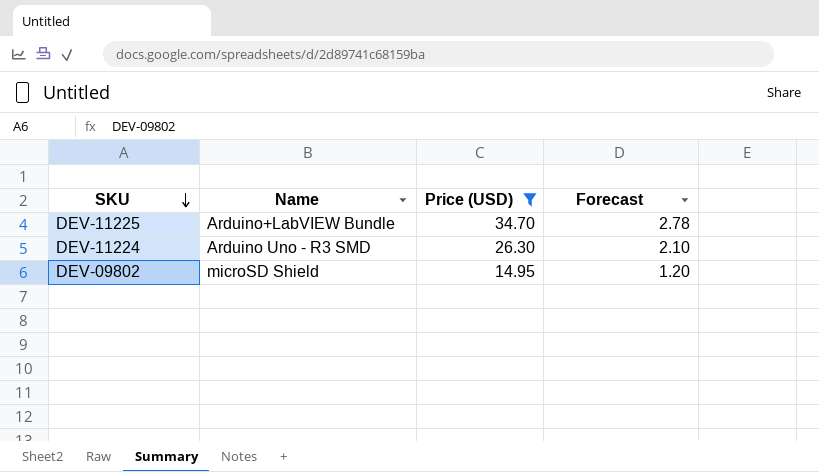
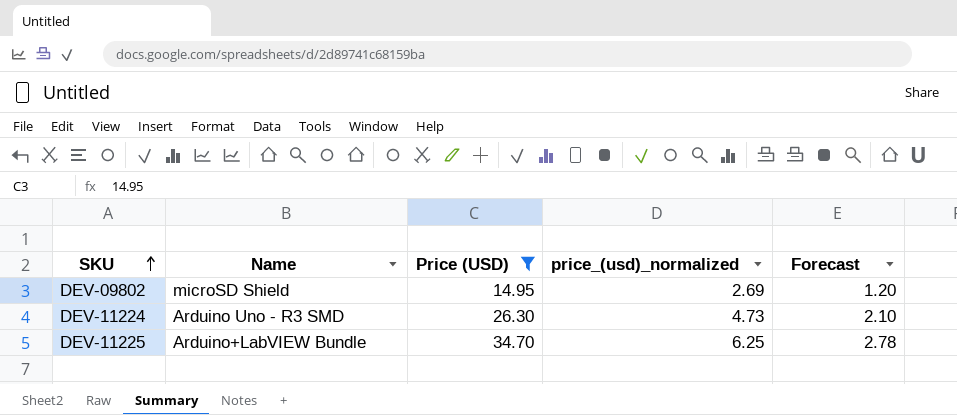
row order: SKU descending -> SKU ascending
column price_(usd)_normalized | formula: none -> [Price (USD)] * 0.18

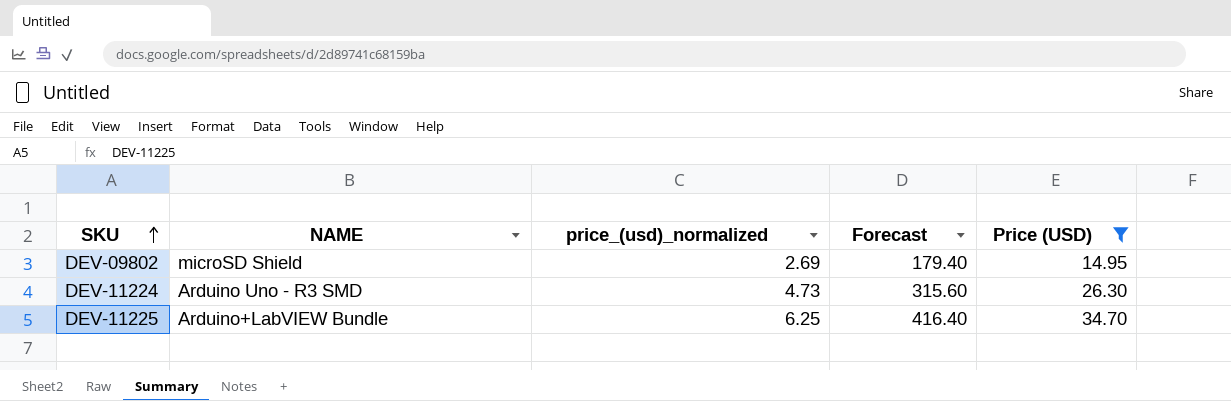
column name: Name -> NAME
column Forecast | formula: [Price (USD)] * 0.08 -> [Price (USD)] * 12
column Price (USD) | position: 3 -> 5

